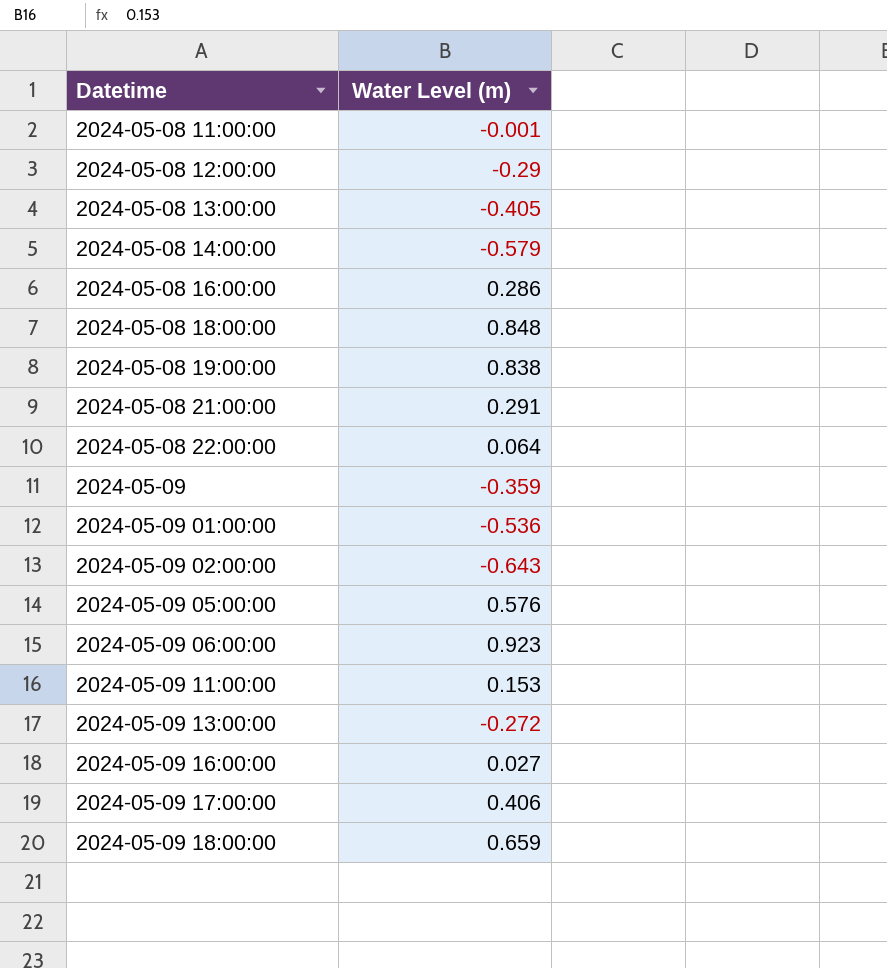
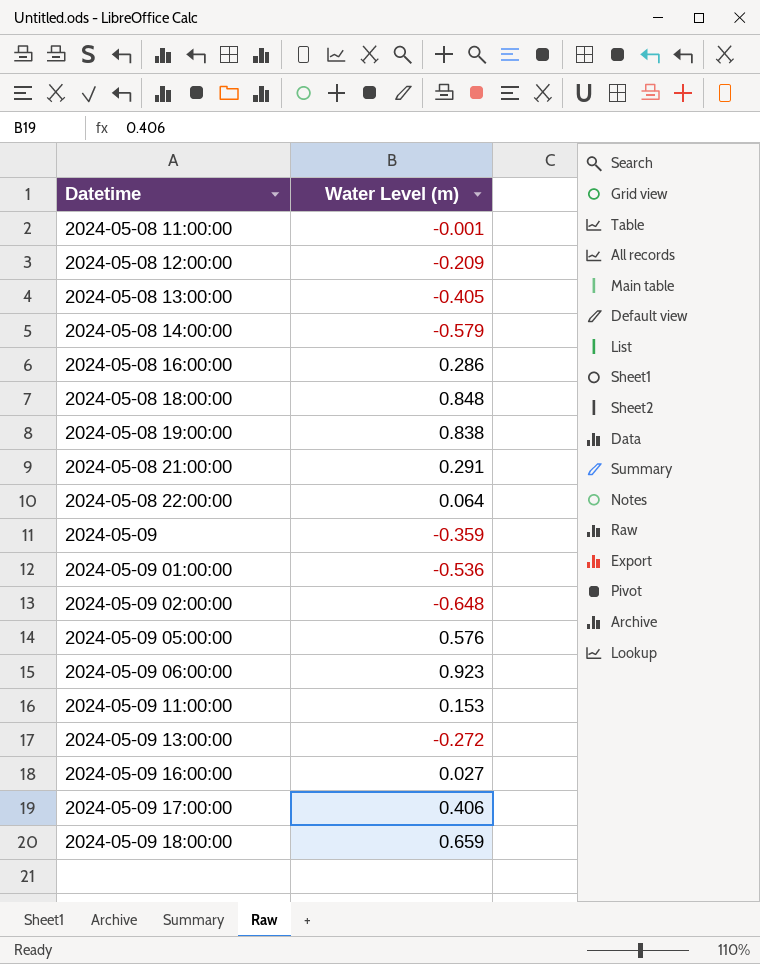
2024-05-08 12:00:00 | Water Level (m): -0.29 -> -0.209
2024-05-09 02:00:00 | Water Level (m): -0.643 -> -0.648

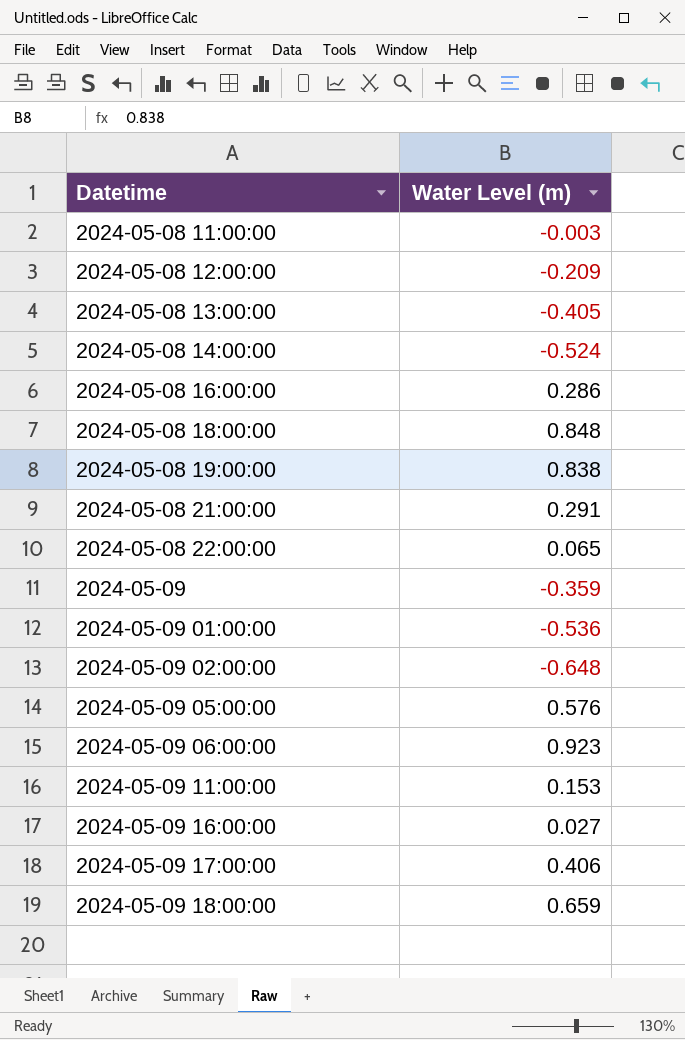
row 2024-05-09 13:00:00: -0.272 -> none
2024-05-08 11:00:00 | Water Level (m): -0.001 -> -0.003
2024-05-08 14:00:00 | Water Level (m): -0.579 -> -0.524
2024-05-08 22:00:00 | Water Level (m): 0.064 -> 0.065

